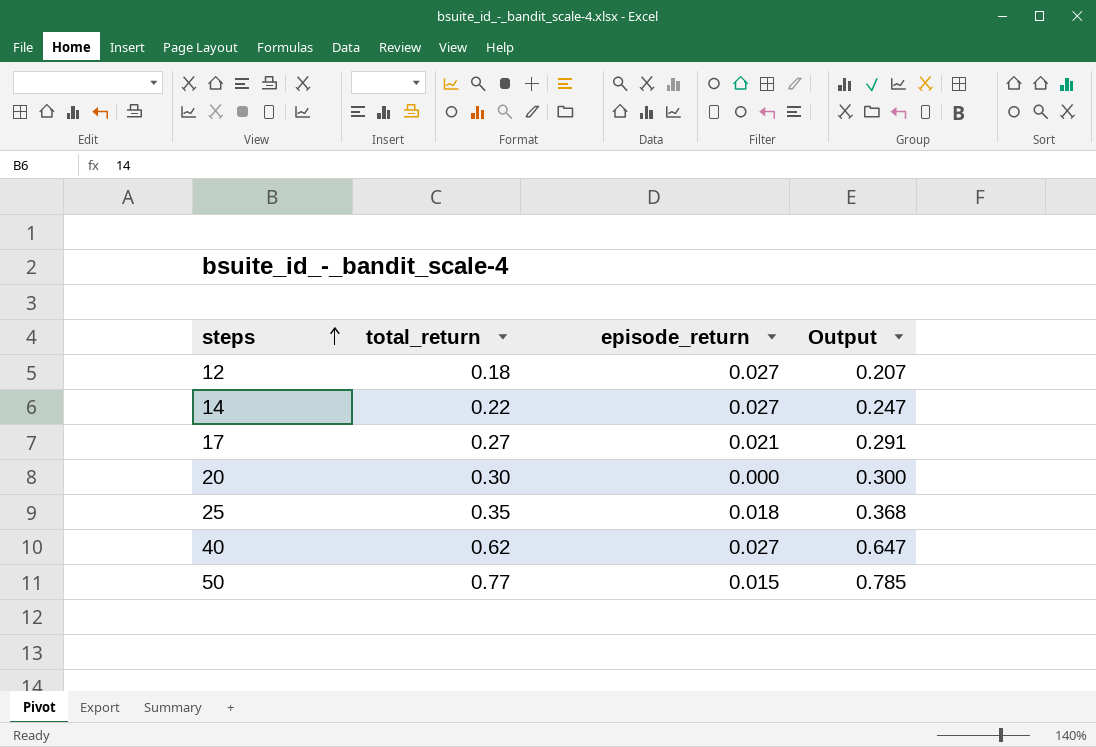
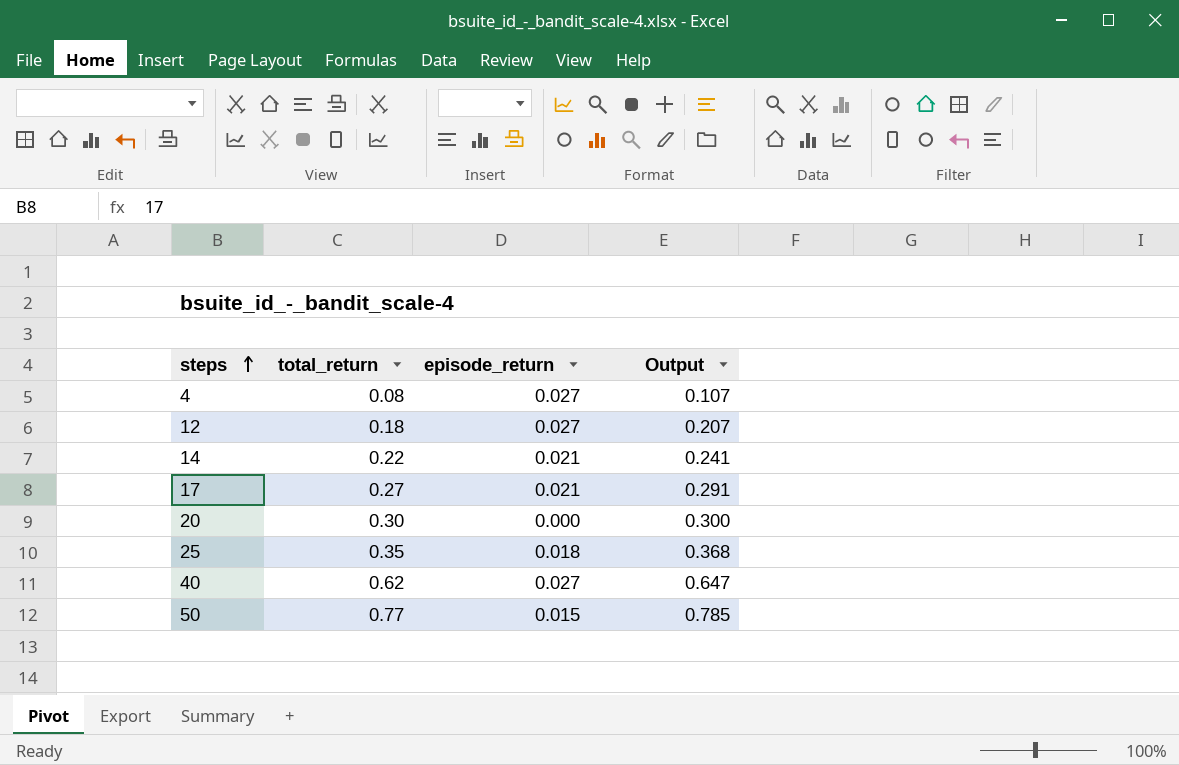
row 4: none -> 0.08 | 0.027 | 0.107
14 | episode_return: 0.027 -> 0.021
14 | Output: 0.247 -> 0.241

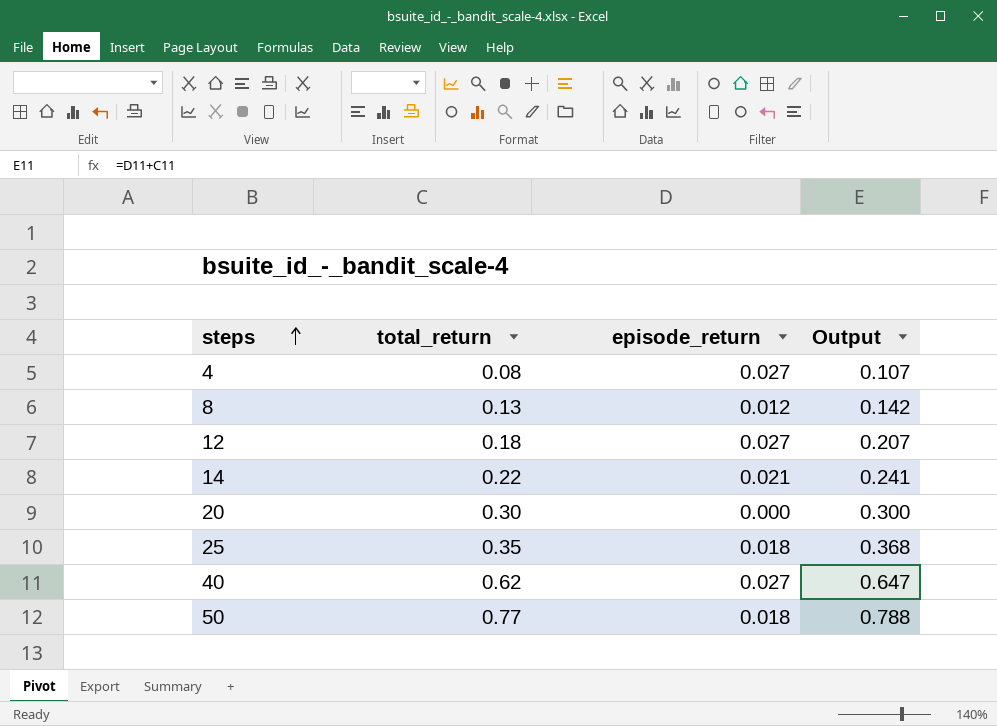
row 17: 0.27 | 0.021 | 0.291 -> none
row 8: none -> 0.13 | 0.012 | 0.142
50 | episode_return: 0.015 -> 0.018
50 | Output: 0.785 -> 0.788

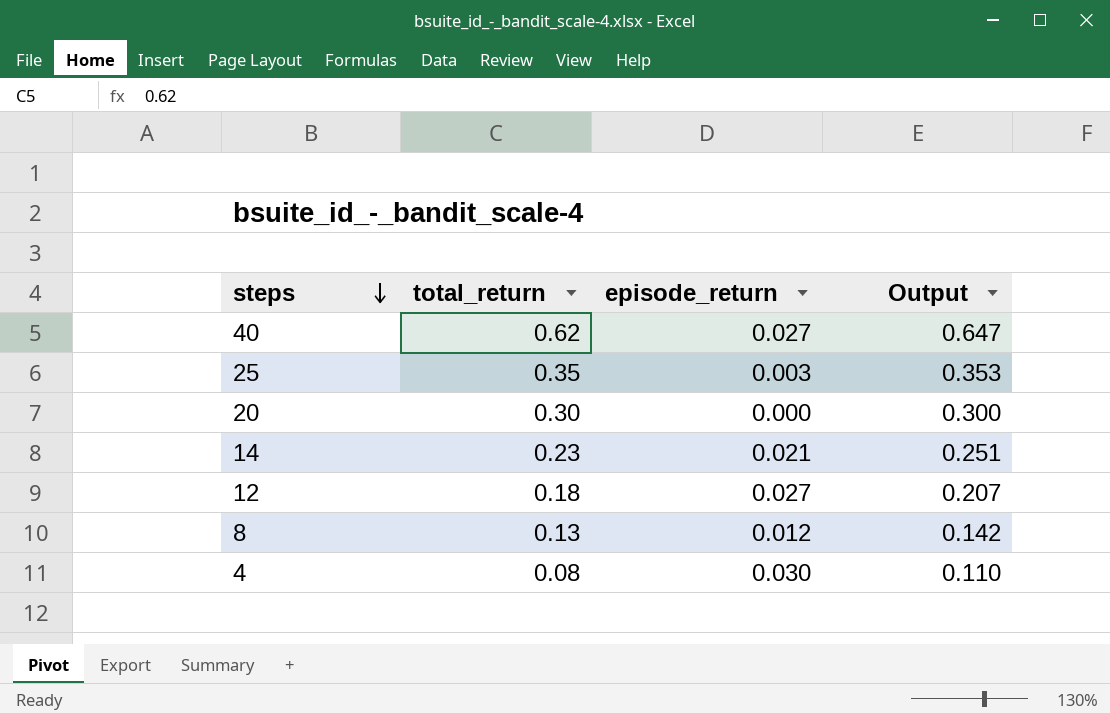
row order: steps ascending -> steps descending
row 50: 0.77 | 0.018 | 0.788 -> none
25 | episode_return: 0.018 -> 0.003
25 | Output: 0.368 -> 0.353
14 | total_return: 0.22 -> 0.23
14 | Output: 0.241 -> 0.251
4 | episode_return: 0.027 -> 0.030
4 | Output: 0.107 -> 0.110

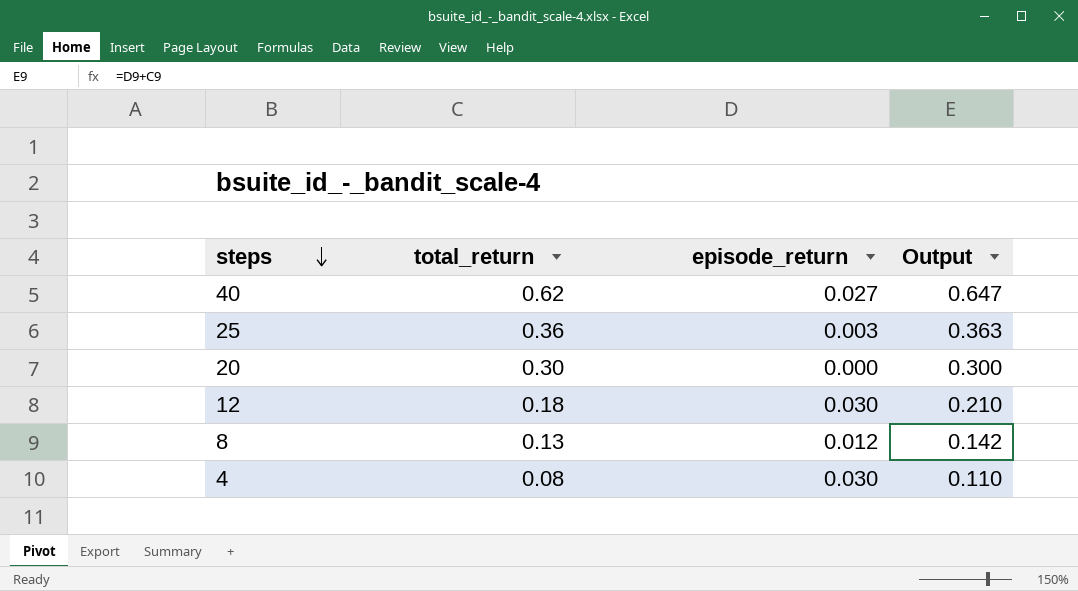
row 14: 0.23 | 0.021 | 0.251 -> none
25 | total_return: 0.35 -> 0.36
25 | Output: 0.353 -> 0.363
12 | episode_return: 0.027 -> 0.030
12 | Output: 0.207 -> 0.210

